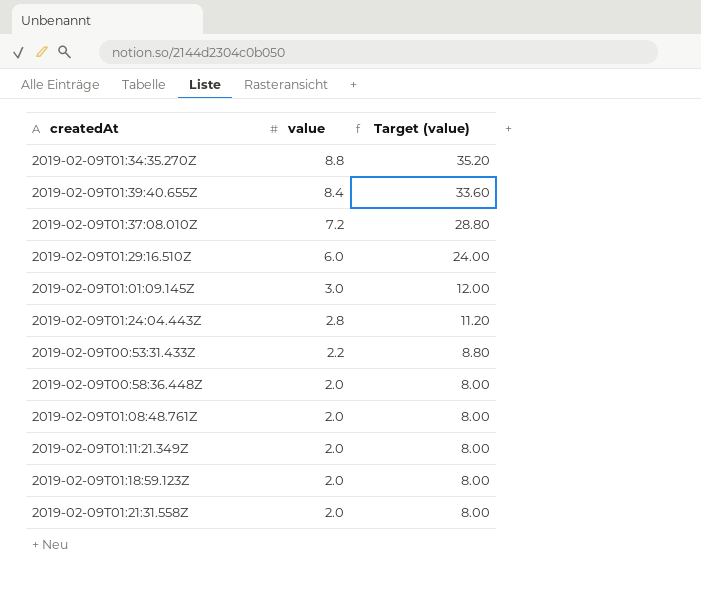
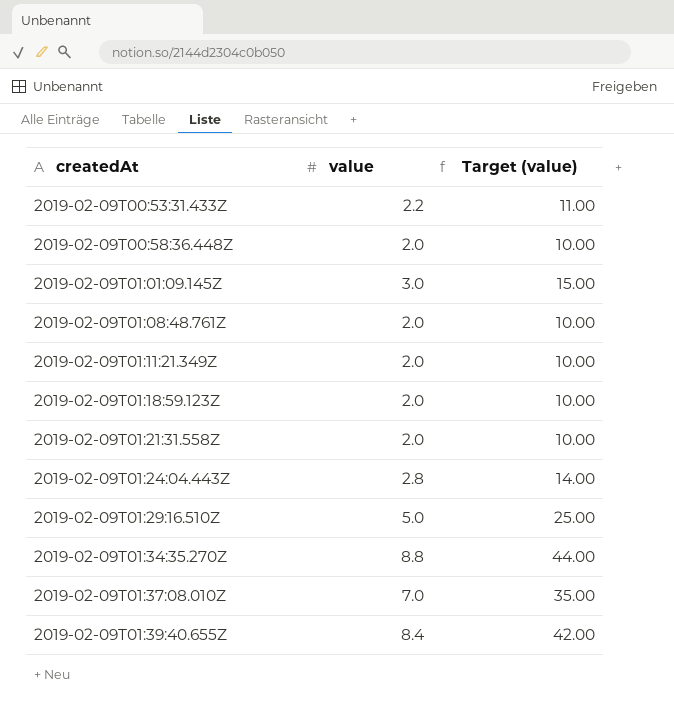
row order: value descending -> createdAt ascending
column Target (value) | formula: [value] * 4 -> [value] * 5
2019-02-09T01:29:16.510Z | value: 6.0 -> 5.0
2019-02-09T01:37:08.010Z | value: 7.2 -> 7.0

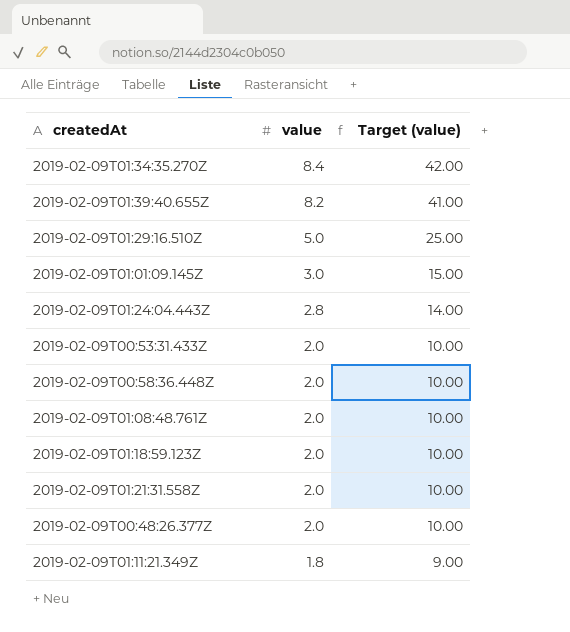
row order: createdAt ascending -> value descending
row 2019-02-09T01:37:08.010Z: 7.0 | 35.00 -> none
2019-02-09T01:34:35.270Z | value: 8.8 -> 8.4
2019-02-09T01:34:35.270Z | Target (value): 44.00 -> 42.00
2019-02-09T01:39:40.655Z | value: 8.4 -> 8.2
2019-02-09T01:39:40.655Z | Target (value): 42.00 -> 41.00
2019-02-09T00:53:31.433Z | value: 2.2 -> 2.0
2019-02-09T00:53:31.433Z | Target (value): 11.00 -> 10.00
row 2019-02-09T00:48:26.377Z: none -> 2.0 | 10.00
2019-02-09T01:11:21.349Z | value: 2.0 -> 1.8
2019-02-09T01:11:21.349Z | Target (value): 10.00 -> 9.00

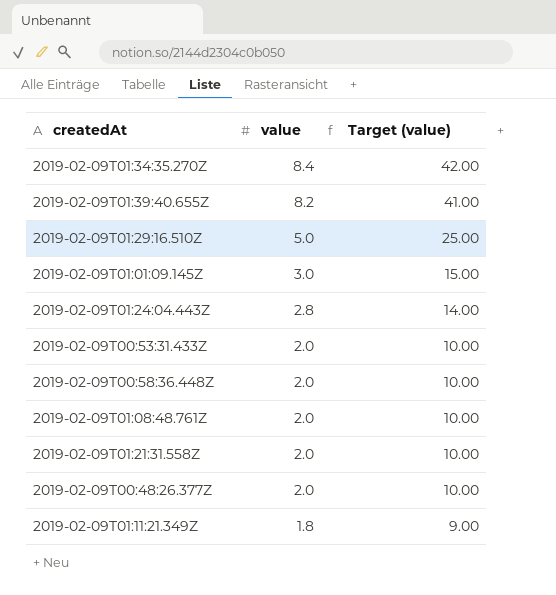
row 2019-02-09T01:18:59.123Z: 2.0 | 10.00 -> none

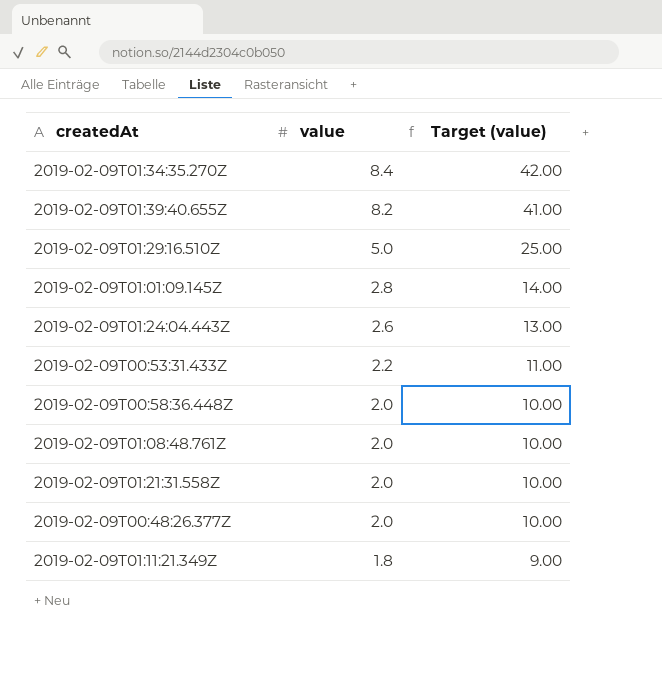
2019-02-09T01:01:09.145Z | value: 3.0 -> 2.8
2019-02-09T01:01:09.145Z | Target (value): 15.00 -> 14.00
2019-02-09T01:24:04.443Z | value: 2.8 -> 2.6
2019-02-09T01:24:04.443Z | Target (value): 14.00 -> 13.00
2019-02-09T00:53:31.433Z | value: 2.0 -> 2.2
2019-02-09T00:53:31.433Z | Target (value): 10.00 -> 11.00

